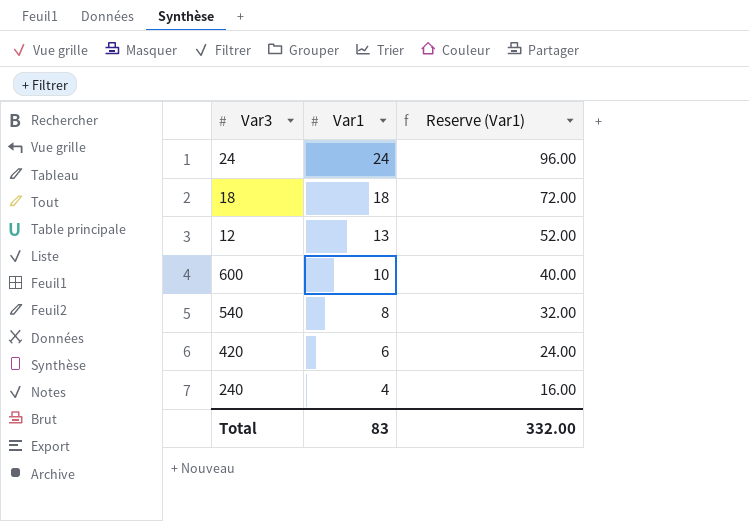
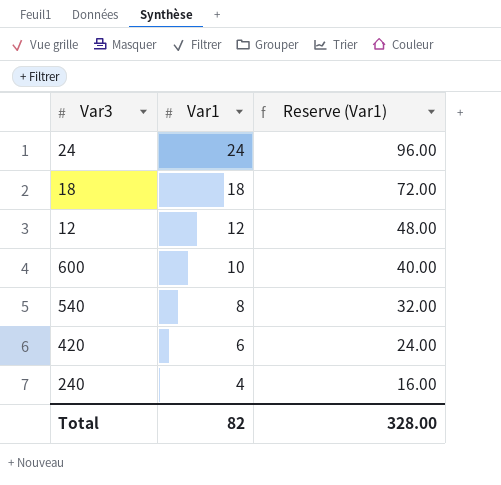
12 | Var1: 13 -> 12
12 | Reserve (Var1): 52.00 -> 48.00
Total | Var1: 83 -> 82
Total | Reserve (Var1): 332.00 -> 328.00

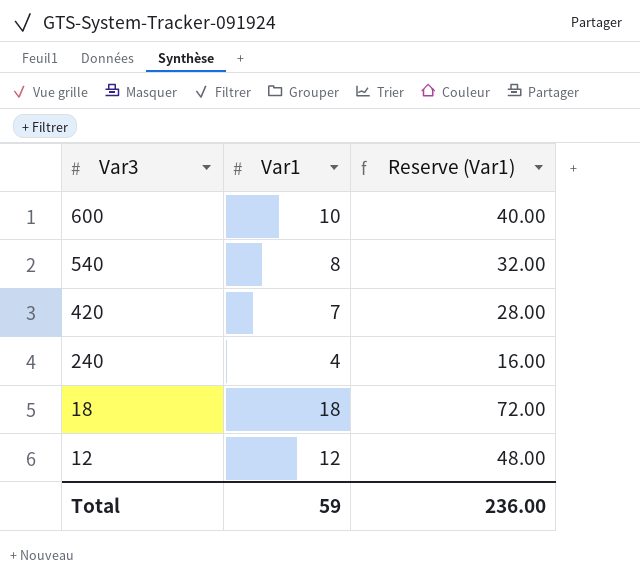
row order: Var1 descending -> Var3 descending
row 24: 24 | 96.00 -> none
420 | Var1: 6 -> 7
420 | Reserve (Var1): 24.00 -> 28.00
Total | Var1: 82 -> 59
Total | Reserve (Var1): 328.00 -> 236.00

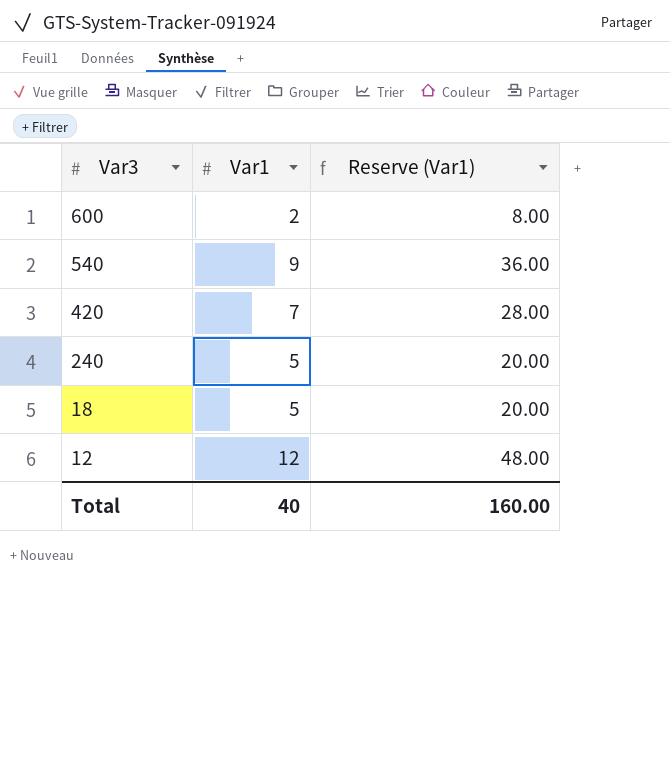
600 | Var1: 10 -> 2
600 | Reserve (Var1): 40.00 -> 8.00
540 | Var1: 8 -> 9
540 | Reserve (Var1): 32.00 -> 36.00
240 | Var1: 4 -> 5
240 | Reserve (Var1): 16.00 -> 20.00
18 | Var1: 18 -> 5
18 | Reserve (Var1): 72.00 -> 20.00
Total | Var1: 59 -> 40
Total | Reserve (Var1): 236.00 -> 160.00

